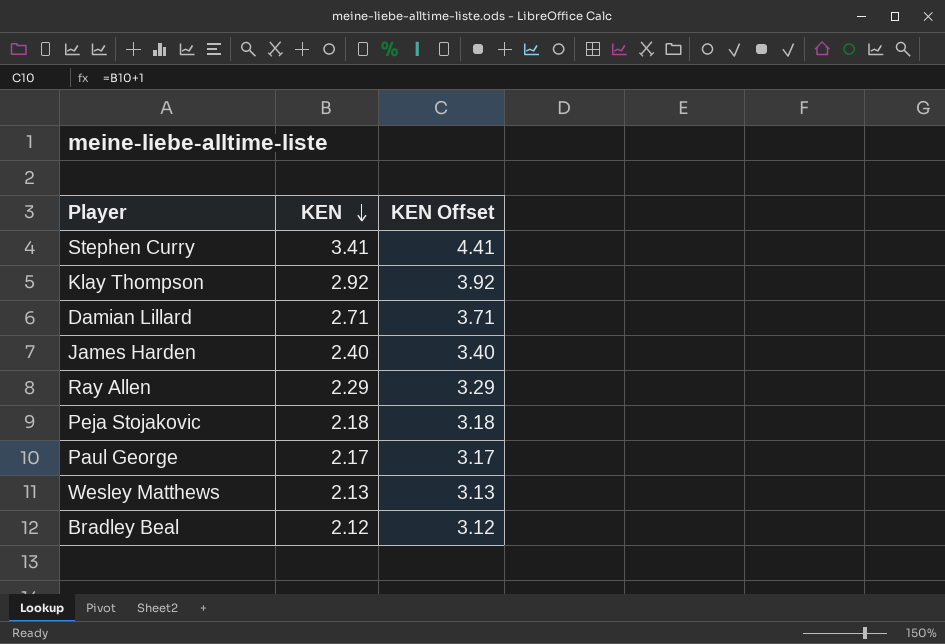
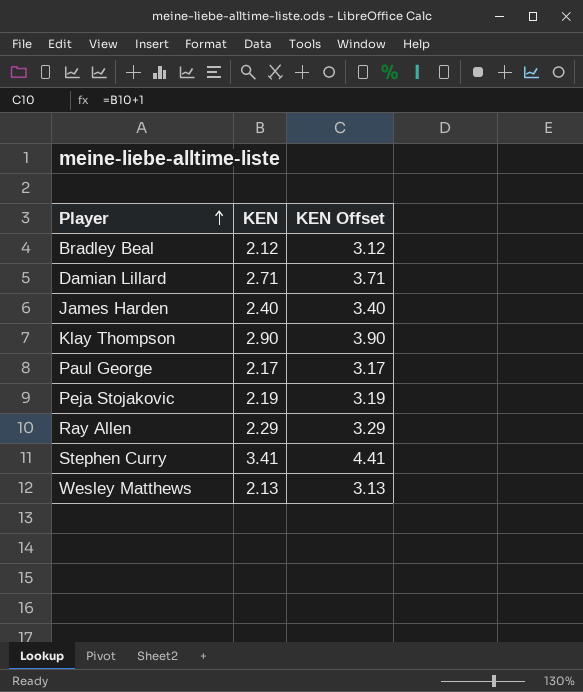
row order: KEN descending -> Player ascending
Klay Thompson | KEN: 2.92 -> 2.90
Klay Thompson | KEN Offset: 3.92 -> 3.90
Peja Stojakovic | KEN: 2.18 -> 2.19
Peja Stojakovic | KEN Offset: 3.18 -> 3.19

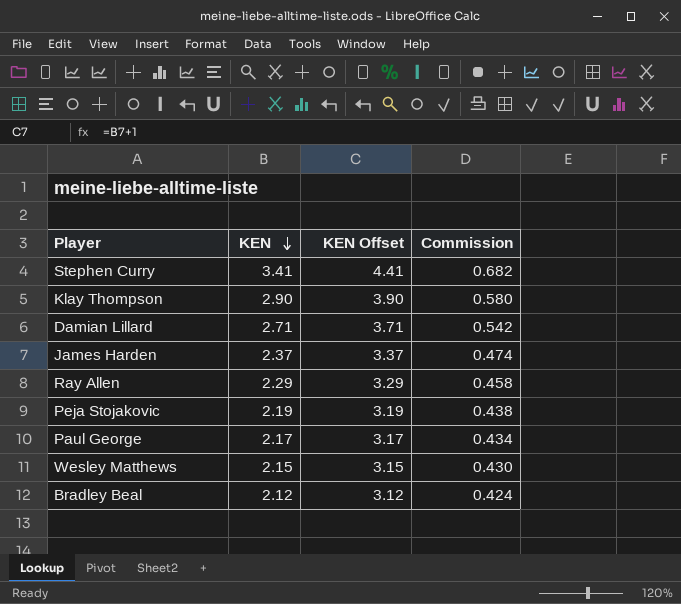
row order: Player ascending -> KEN descending
column Commission | formula: none -> [KEN] * 0.2
James Harden | KEN: 2.40 -> 2.37
James Harden | KEN Offset: 3.40 -> 3.37
Wesley Matthews | KEN: 2.13 -> 2.15
Wesley Matthews | KEN Offset: 3.13 -> 3.15

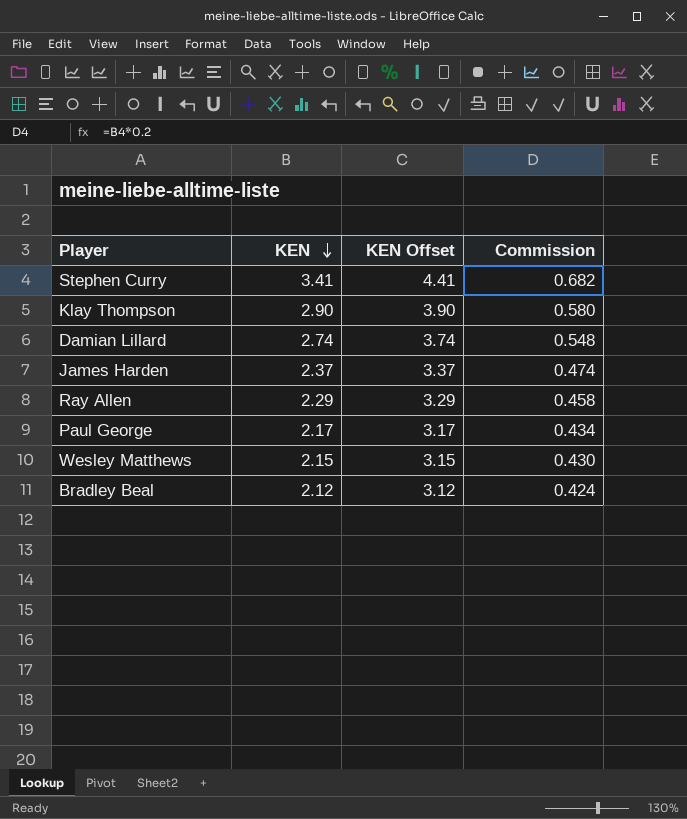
row Peja Stojakovic: 2.19 | 3.19 | 0.438 -> none
Damian Lillard | KEN: 2.71 -> 2.74
Damian Lillard | KEN Offset: 3.71 -> 3.74
Damian Lillard | Commission: 0.542 -> 0.548

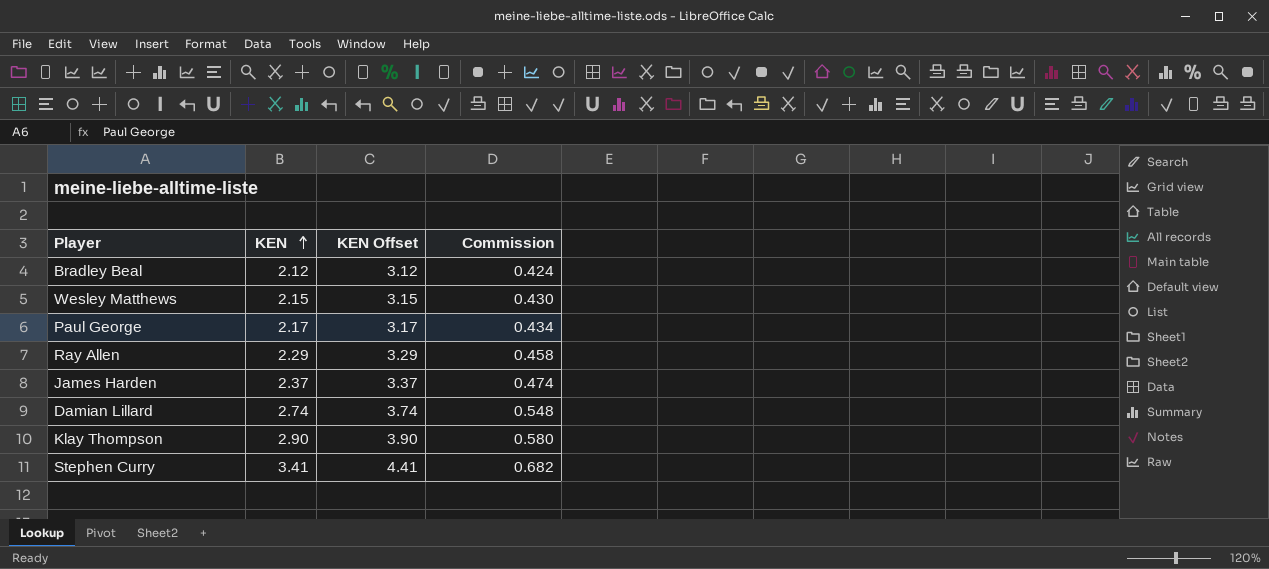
row order: KEN descending -> KEN ascending

